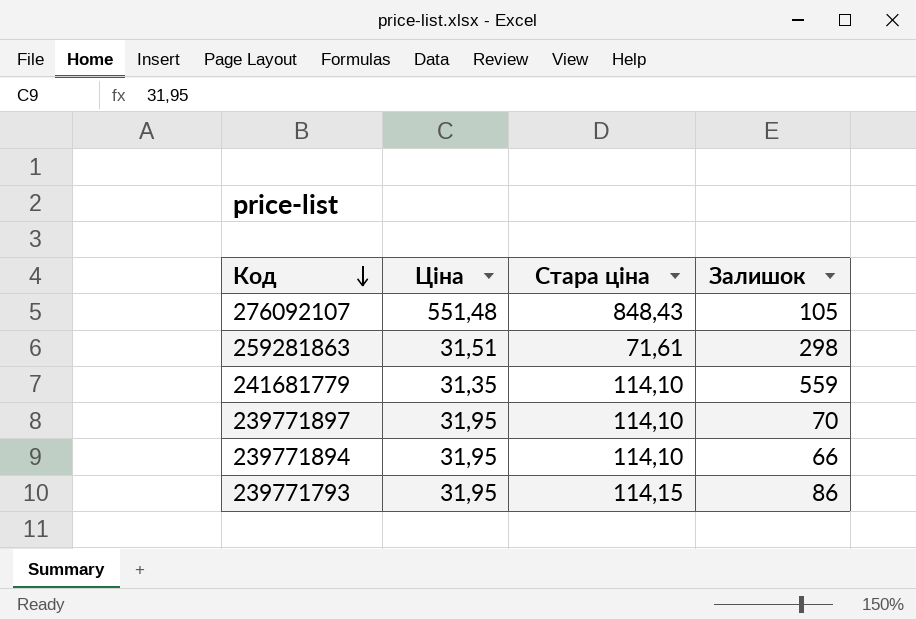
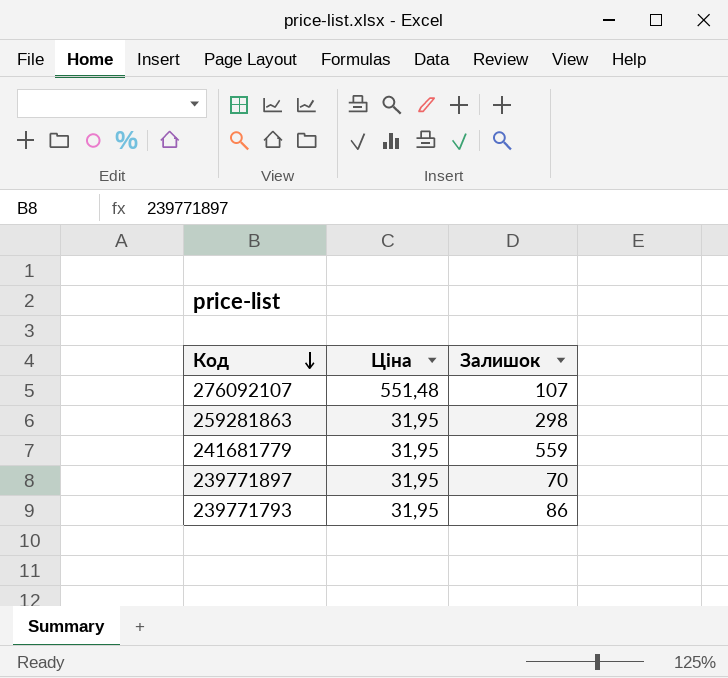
column Стара ціна | position: 3 -> none
row 239771894: 31,95 | 114,10 | 66 -> none
276092107 | Залишок: 105 -> 107
259281863 | Ціна: 31,51 -> 31,95
241681779 | Ціна: 31,35 -> 31,95

